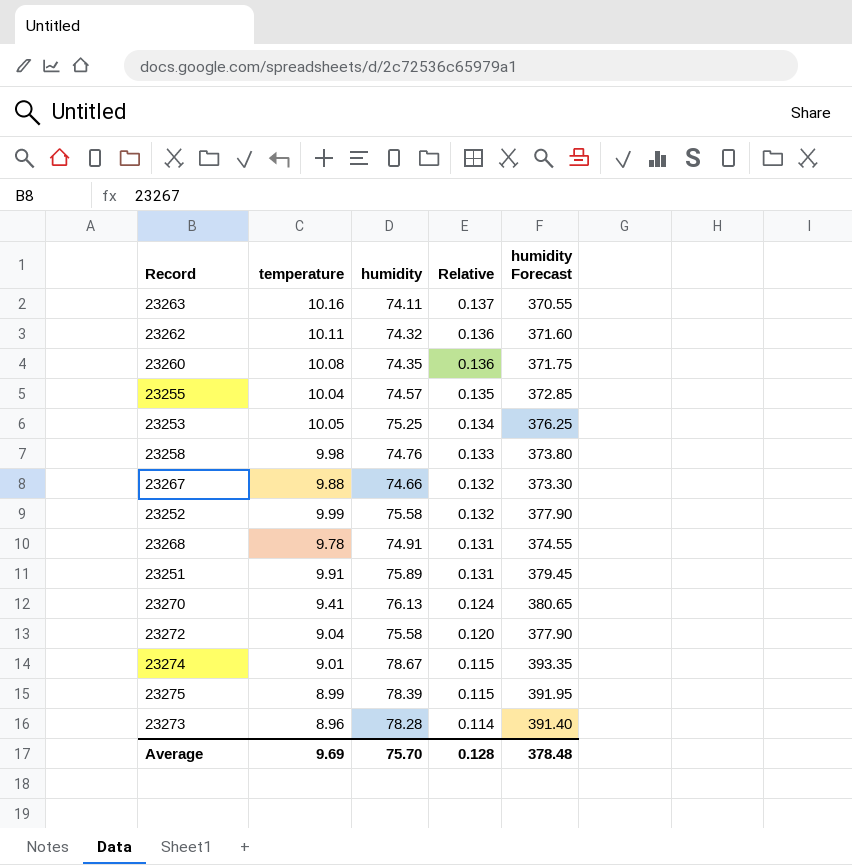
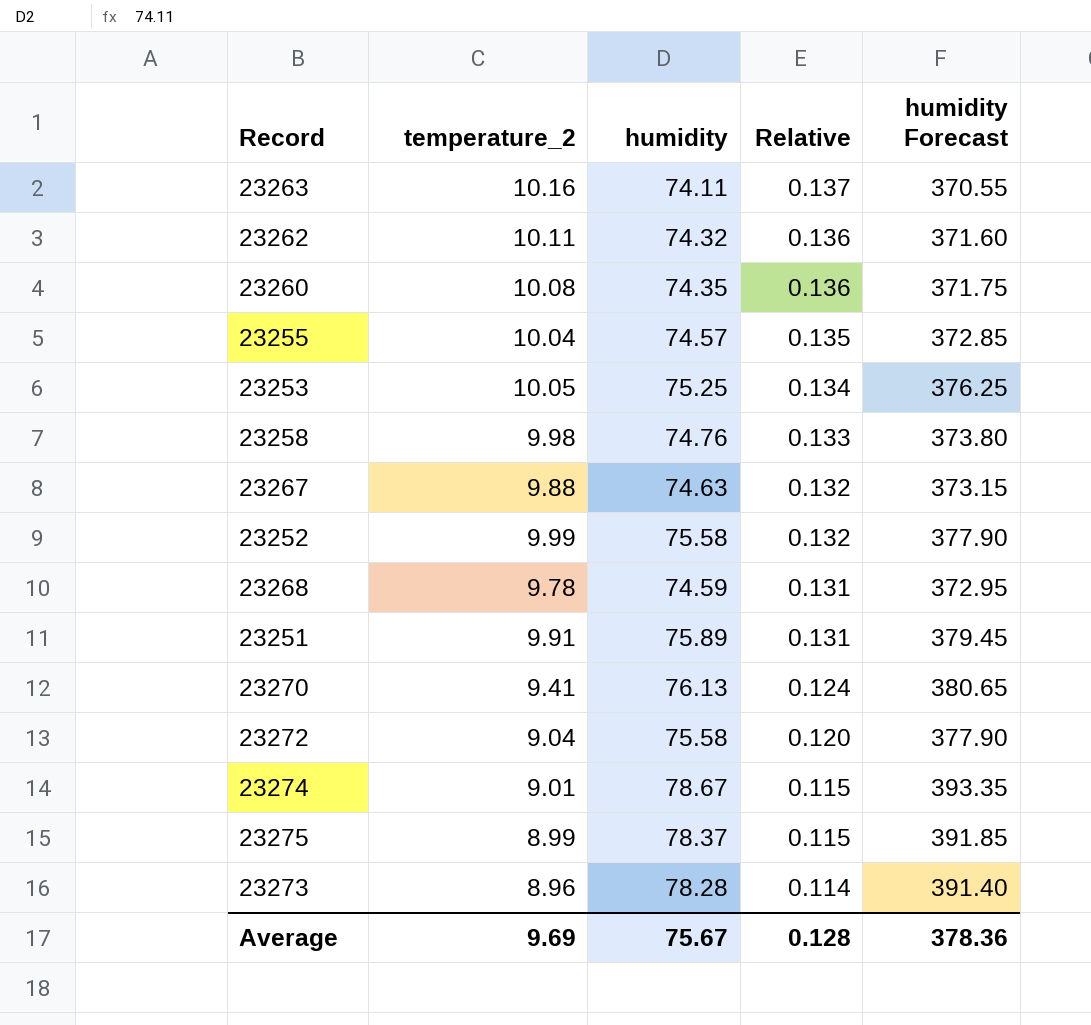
column name: temperature -> temperature_2
23267 | humidity: 74.66 -> 74.63
23267 | humidity Forecast: 373.30 -> 373.15
23268 | humidity: 74.91 -> 74.59
23268 | humidity Forecast: 374.55 -> 372.95
23275 | humidity: 78.39 -> 78.37
23275 | humidity Forecast: 391.95 -> 391.85
Average | humidity: 75.70 -> 75.67
Average | humidity Forecast: 378.48 -> 378.36

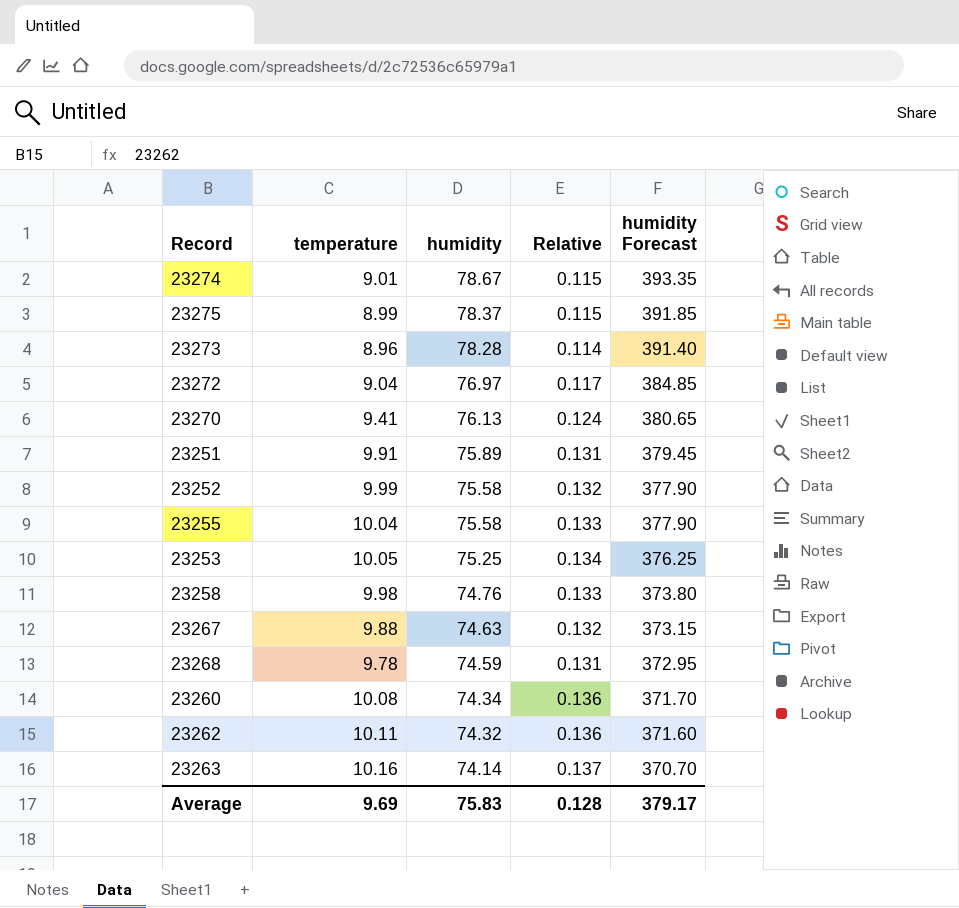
row order: Relative descending -> humidity descending
column name: temperature_2 -> temperature
23272 | humidity: 75.58 -> 76.97
23272 | Relative: 0.120 -> 0.117
23272 | humidity Forecast: 377.90 -> 384.85
23255 | humidity: 74.57 -> 75.58
23255 | Relative: 0.135 -> 0.133
23255 | humidity Forecast: 372.85 -> 377.90
23260 | humidity: 74.35 -> 74.34
23260 | humidity Forecast: 371.75 -> 371.70
23263 | humidity: 74.11 -> 74.14
23263 | humidity Forecast: 370.55 -> 370.70
Average | humidity: 75.67 -> 75.83
Average | humidity Forecast: 378.36 -> 379.17

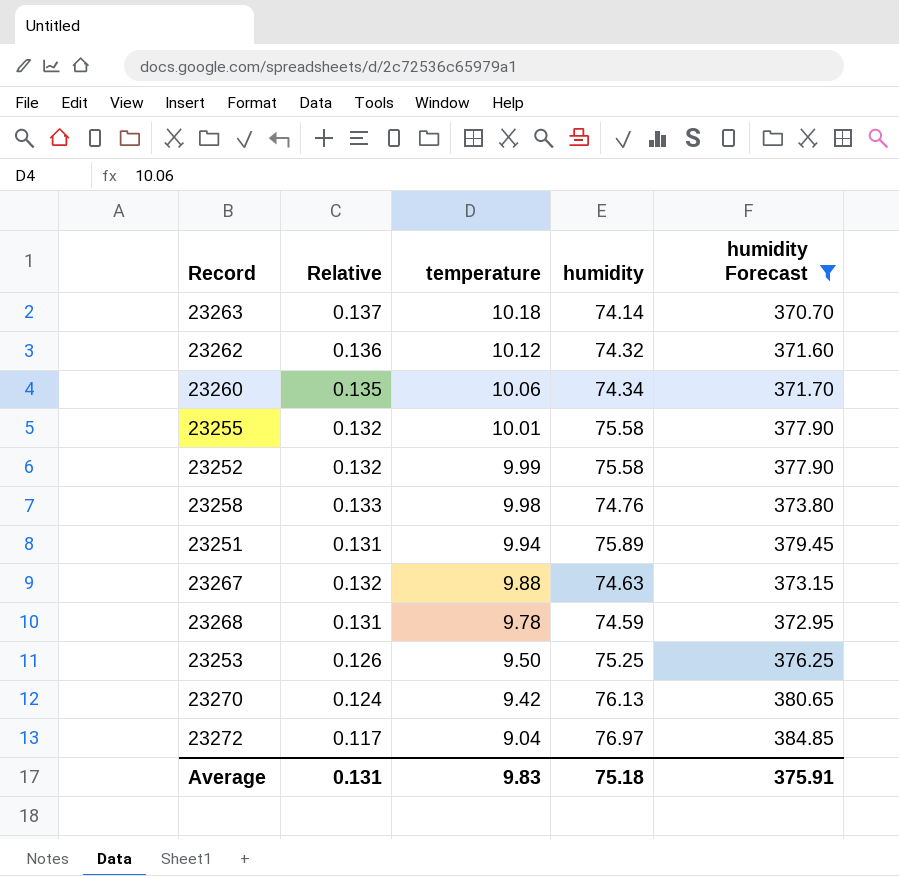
filter: none -> humidity Forecast <= 384.85
row order: humidity descending -> temperature descending
column Relative | position: 4 -> 2
23263 | temperature: 10.16 -> 10.18
23262 | temperature: 10.11 -> 10.12
23260 | Relative: 0.136 -> 0.135
23260 | temperature: 10.08 -> 10.06
23255 | Relative: 0.133 -> 0.132
23255 | temperature: 10.04 -> 10.01
23251 | temperature: 9.91 -> 9.94
23253 | Relative: 0.134 -> 0.126
23253 | temperature: 10.05 -> 9.50
23270 | temperature: 9.41 -> 9.42
Average | Relative: 0.128 -> 0.131
Average | temperature: 9.69 -> 9.83
Average | humidity: 75.83 -> 75.18
Average | humidity Forecast: 379.17 -> 375.91

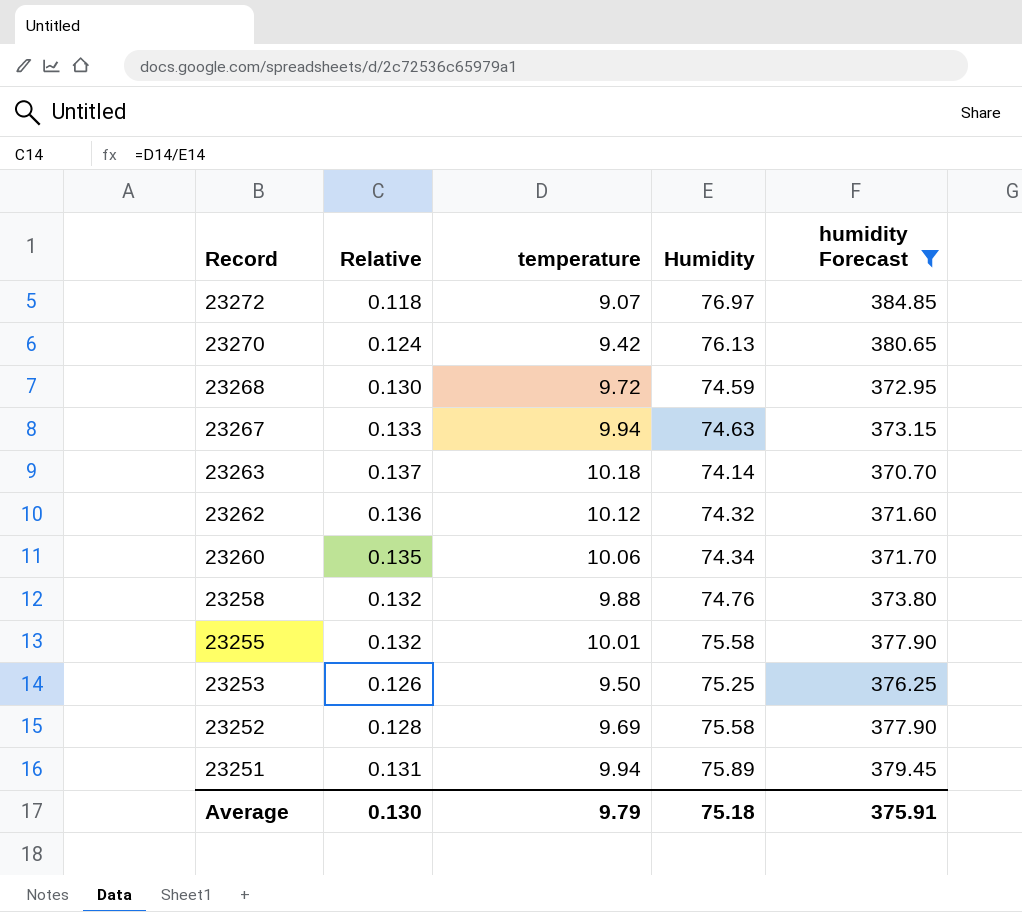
row order: temperature descending -> Record descending
column name: humidity -> Humidity
23272 | Relative: 0.117 -> 0.118
23272 | temperature: 9.04 -> 9.07
23268 | Relative: 0.131 -> 0.130
23268 | temperature: 9.78 -> 9.72
23267 | Relative: 0.132 -> 0.133
23267 | temperature: 9.88 -> 9.94
23258 | Relative: 0.133 -> 0.132
23258 | temperature: 9.98 -> 9.88
23252 | Relative: 0.132 -> 0.128
23252 | temperature: 9.99 -> 9.69
Average | Relative: 0.131 -> 0.130
Average | temperature: 9.83 -> 9.79

